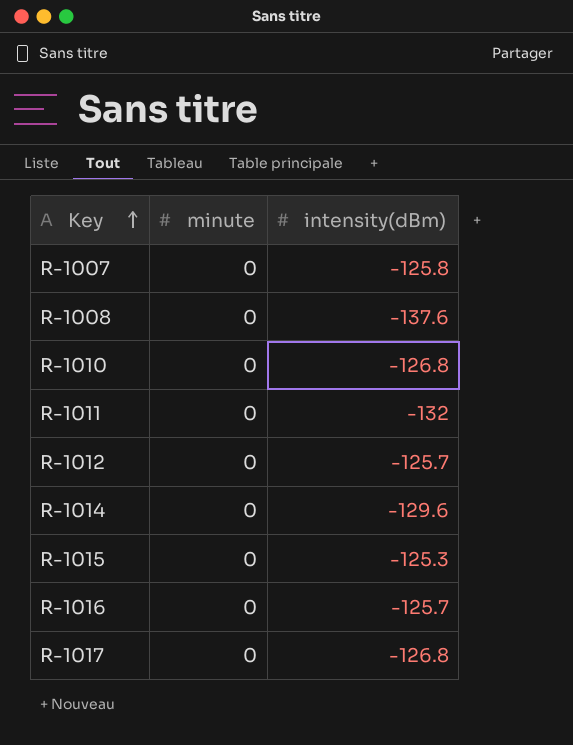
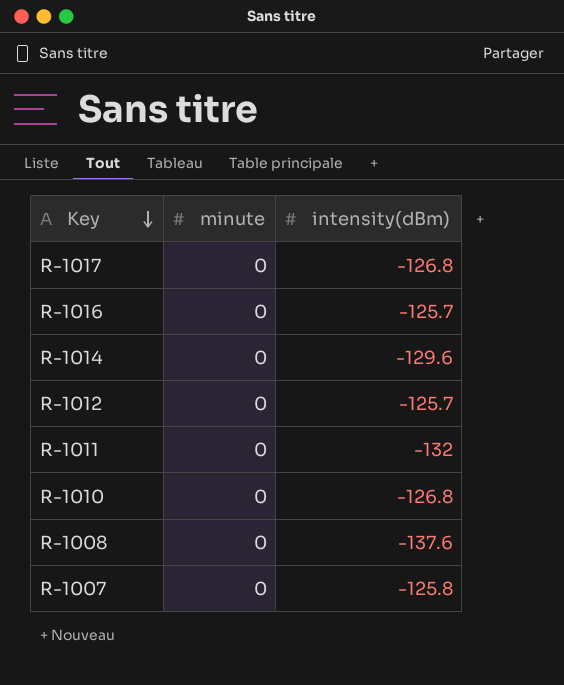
row order: Key ascending -> Key descending
row R-1015: 0 | -125.3 -> none

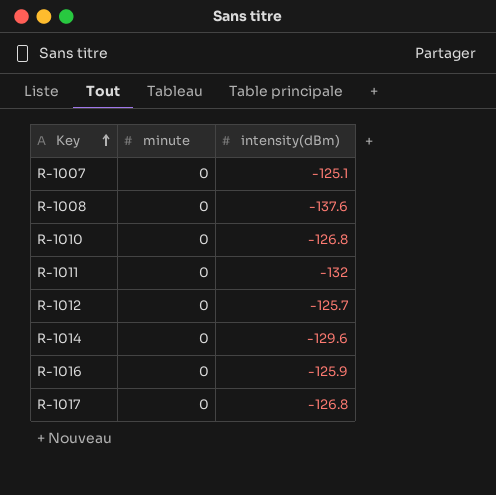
row order: Key descending -> Key ascending
R-1007 | intensity(dBm): -125.8 -> -125.1
R-1016 | intensity(dBm): -125.7 -> -125.9

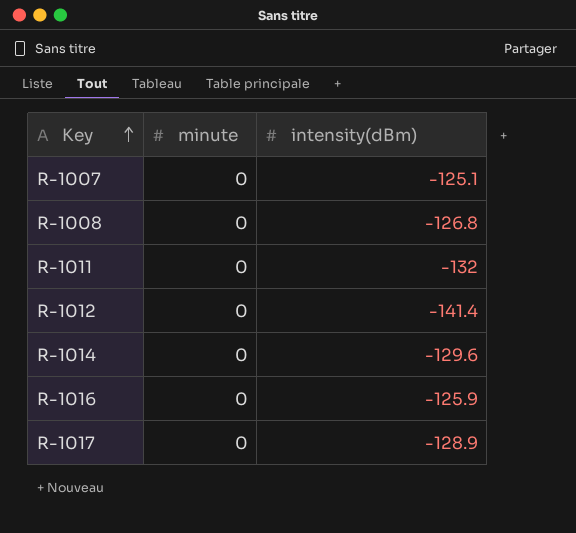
row R-1010: 0 | -126.8 -> none
R-1008 | intensity(dBm): -137.6 -> -126.8
R-1012 | intensity(dBm): -125.7 -> -141.4
R-1017 | intensity(dBm): -126.8 -> -128.9

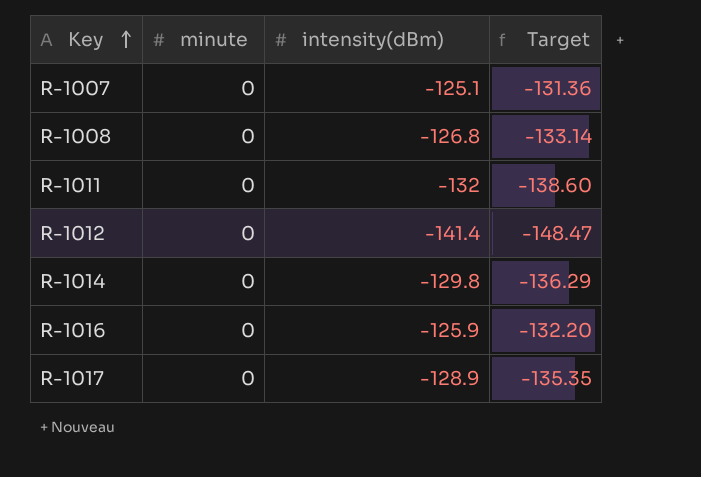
column Target | formula: none -> [intensity(dBm)] * 1.05
R-1014 | intensity(dBm): -129.6 -> -129.8

